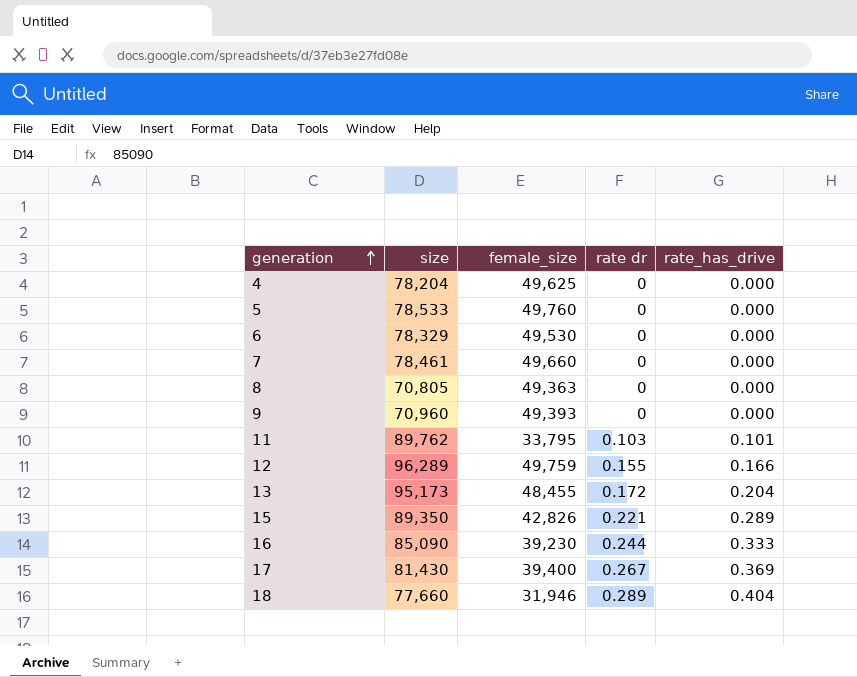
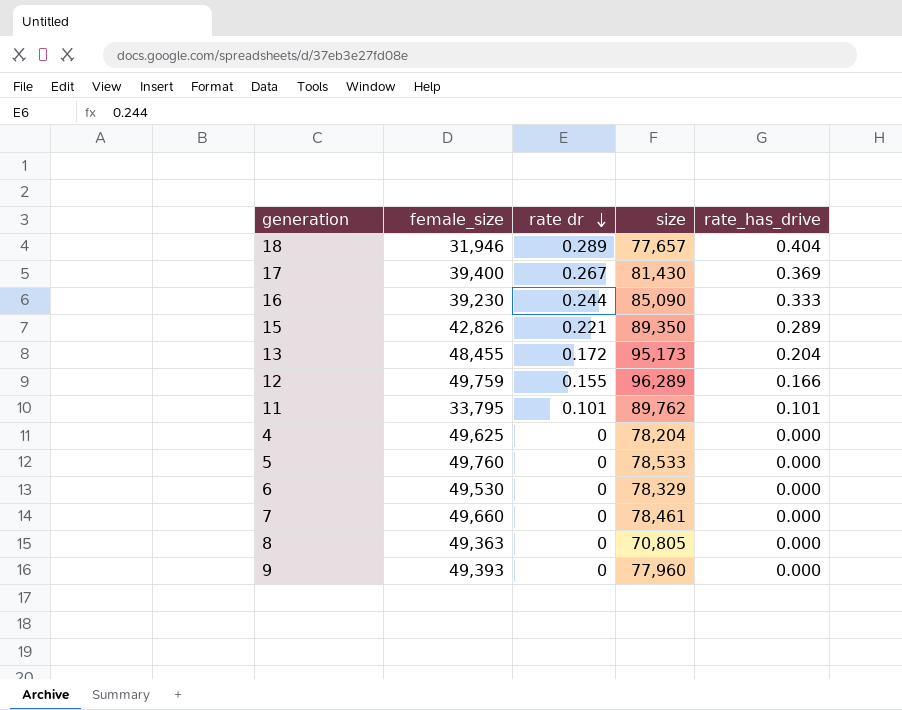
row order: generation ascending -> rate dr descending
column size | position: 2 -> 4
18 | size: 77,660 -> 77,657
11 | rate dr: 0.103 -> 0.101
9 | size: 70,960 -> 77,960

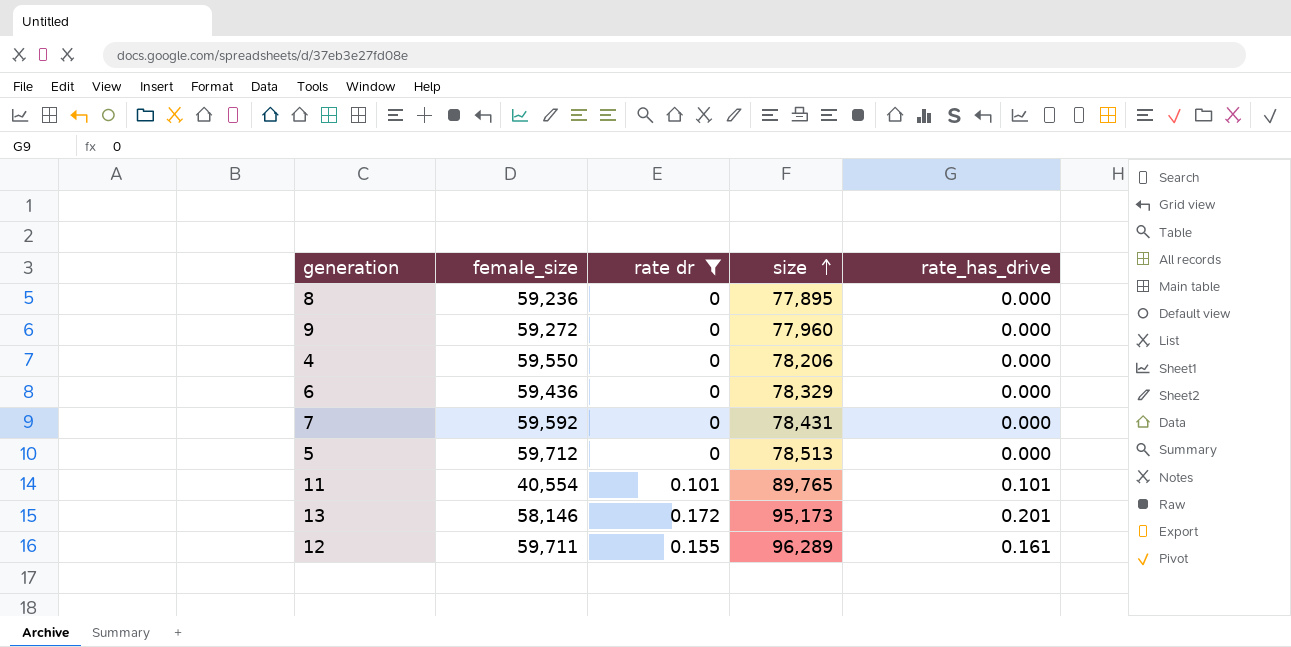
filter: none -> rate dr <= 0.172
row order: rate dr descending -> size ascending
8 | female_size: 49,363 -> 59,236
8 | size: 70,805 -> 77,895
9 | female_size: 49,393 -> 59,272
4 | female_size: 49,625 -> 59,550
4 | size: 78,204 -> 78,206
6 | female_size: 49,530 -> 59,436
7 | female_size: 49,660 -> 59,592
7 | size: 78,461 -> 78,431
5 | female_size: 49,760 -> 59,712
5 | size: 78,533 -> 78,513
11 | female_size: 33,795 -> 40,554
11 | size: 89,762 -> 89,765
13 | female_size: 48,455 -> 58,146
13 | rate_has_drive: 0.204 -> 0.201
12 | female_size: 49,759 -> 59,711
12 | rate_has_drive: 0.166 -> 0.161

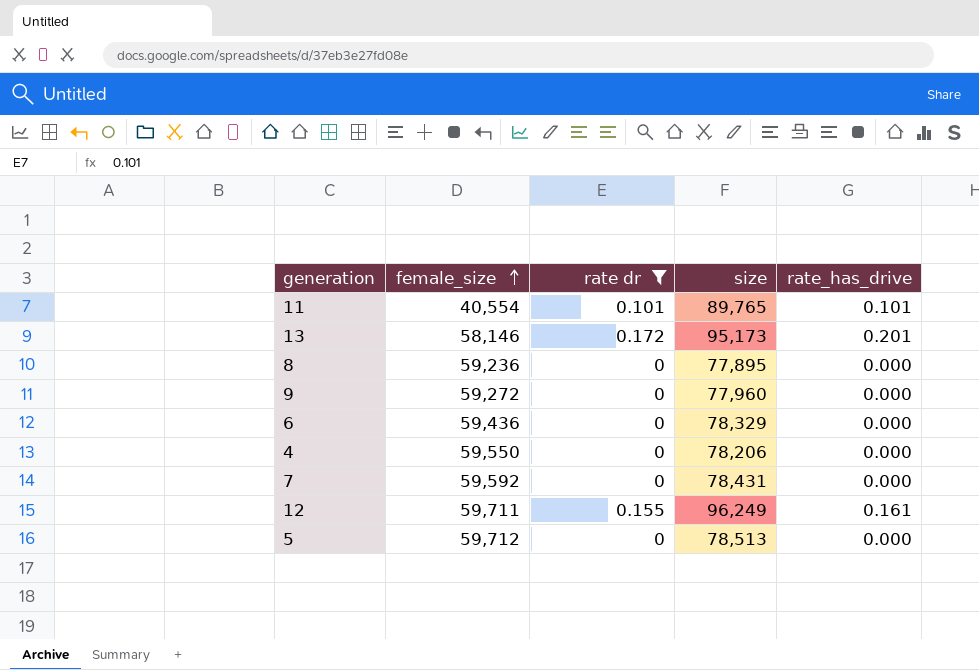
row order: size ascending -> female_size ascending
12 | size: 96,289 -> 96,249

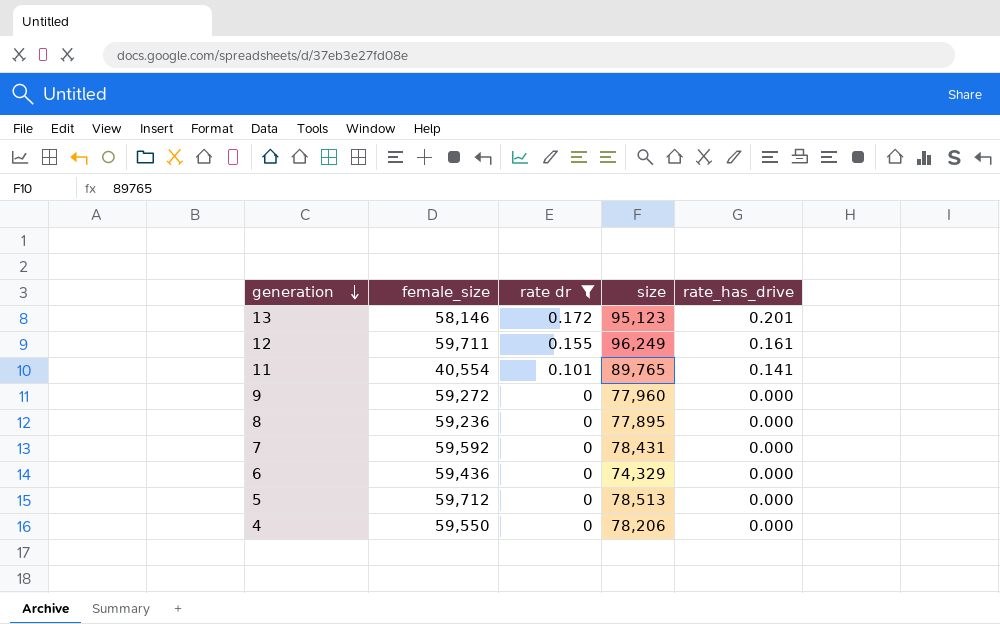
row order: female_size ascending -> generation descending
13 | size: 95,173 -> 95,123
11 | rate_has_drive: 0.101 -> 0.141
6 | size: 78,329 -> 74,329

